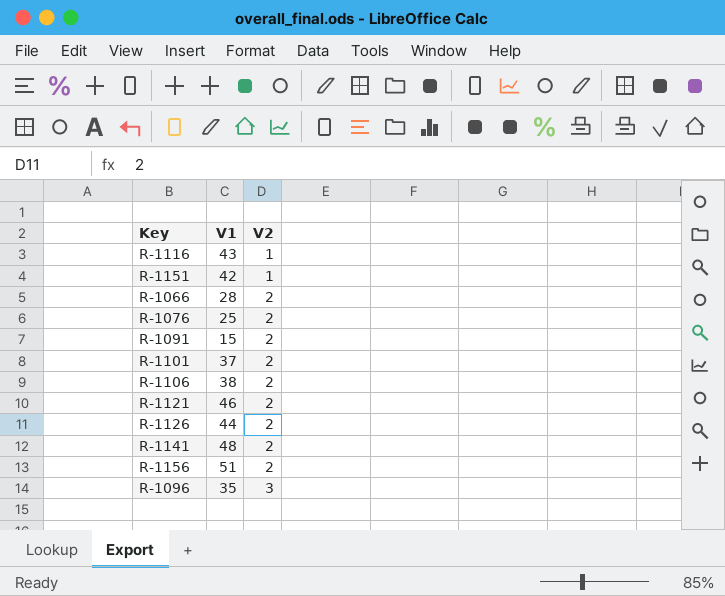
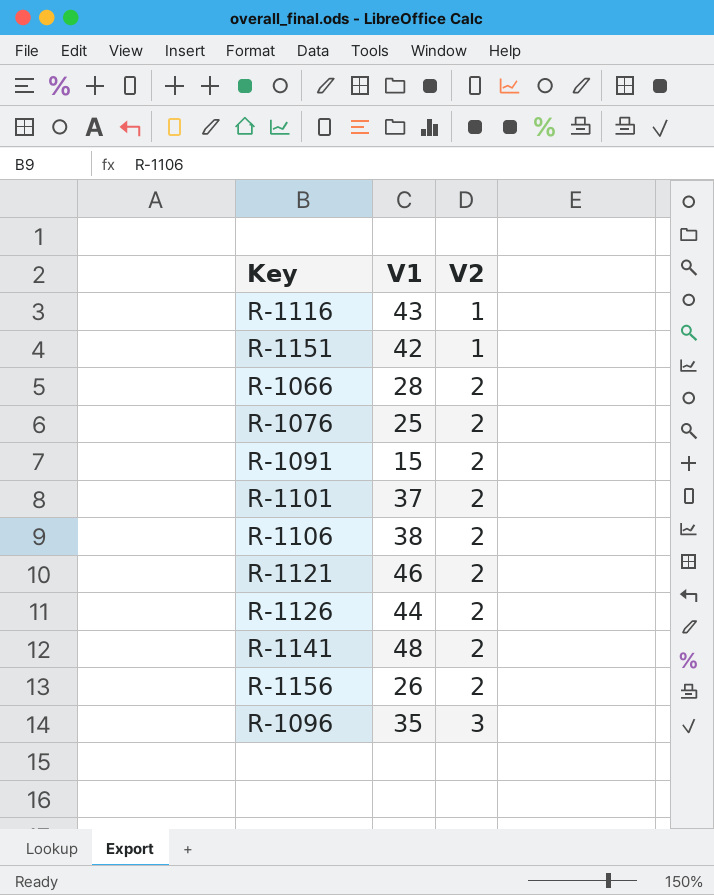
R-1156 | V1: 51 -> 26

